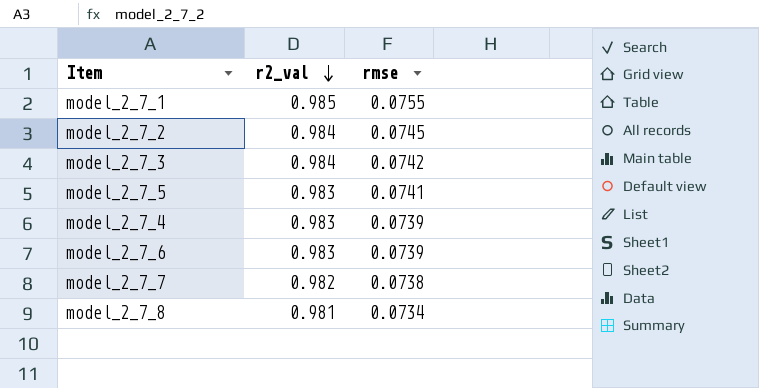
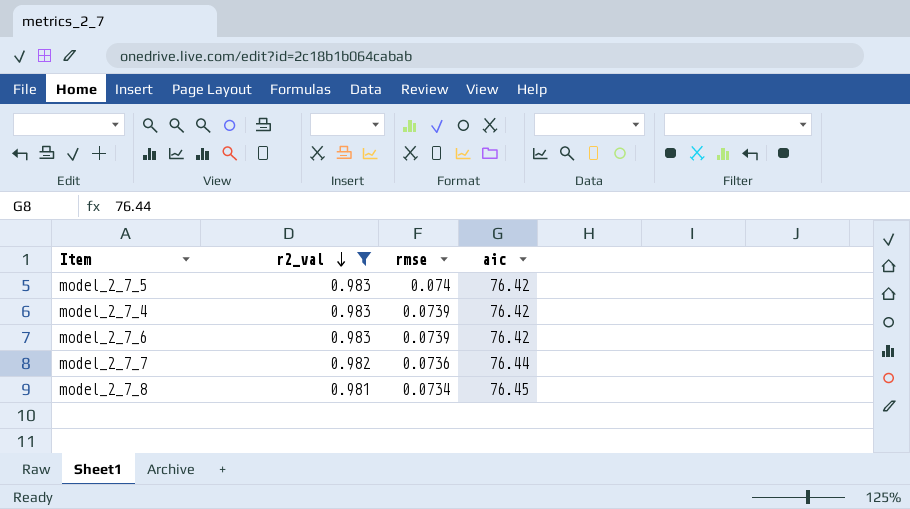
filter: none -> r2_val <= 0.983
column aic | position: none -> 4
model_2_7_5 | rmse: 0.0741 -> 0.074
model_2_7_7 | rmse: 0.0738 -> 0.0736

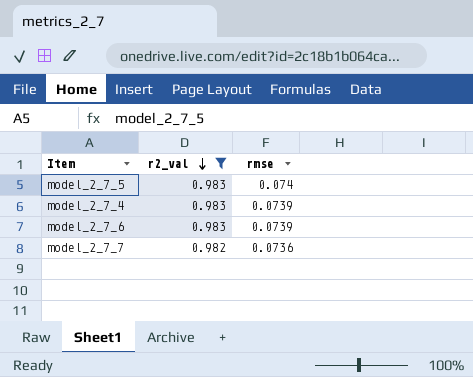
column aic | position: 4 -> none
row model_2_7_8: 0.981 | 0.0734 | 76.45 -> none

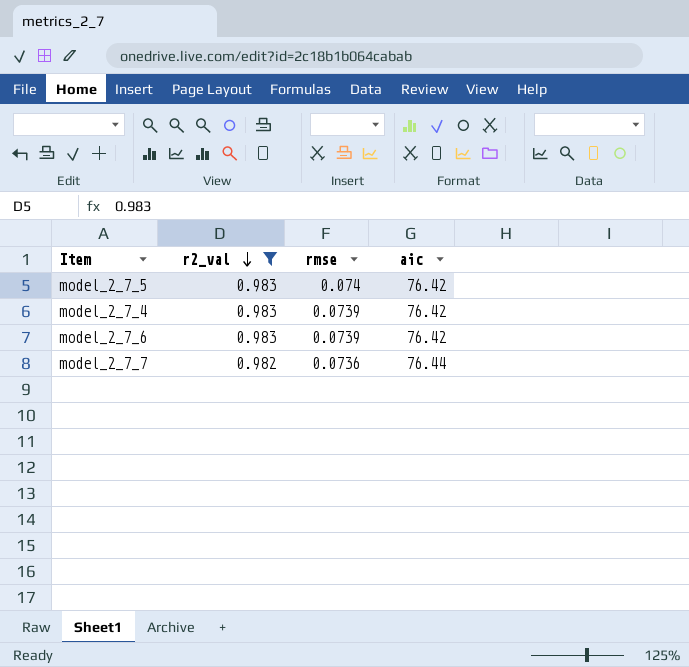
column aic | position: none -> 4

